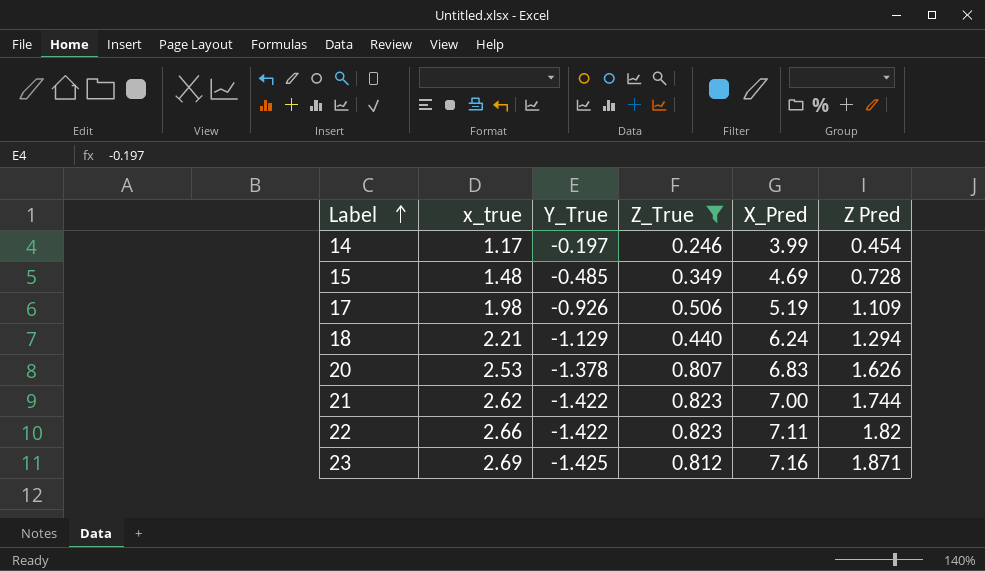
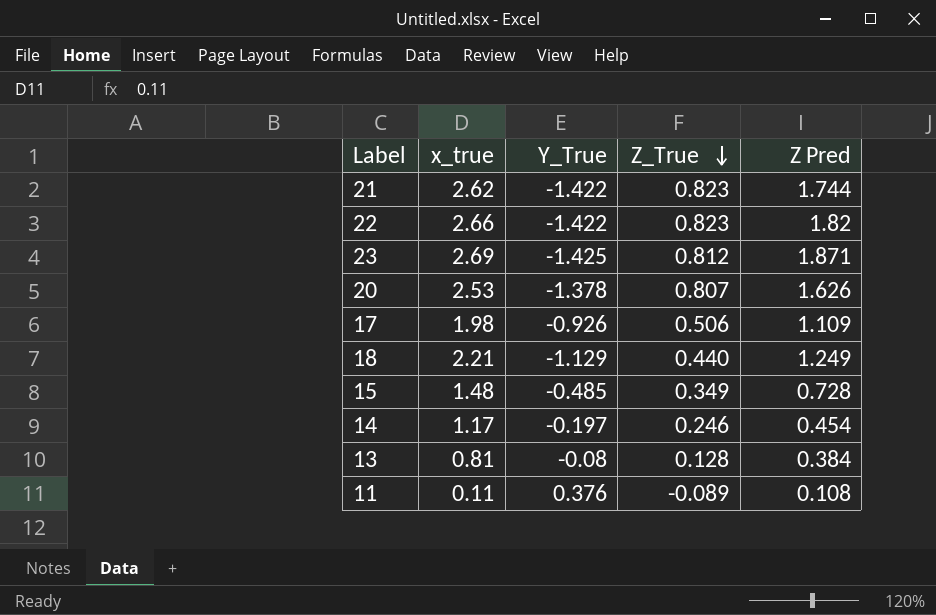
filter: Z_True >= 0.246 -> none
row order: Label ascending -> Z_True descending
column X_Pred | position: 5 -> none
18 | Z Pred: 1.294 -> 1.249

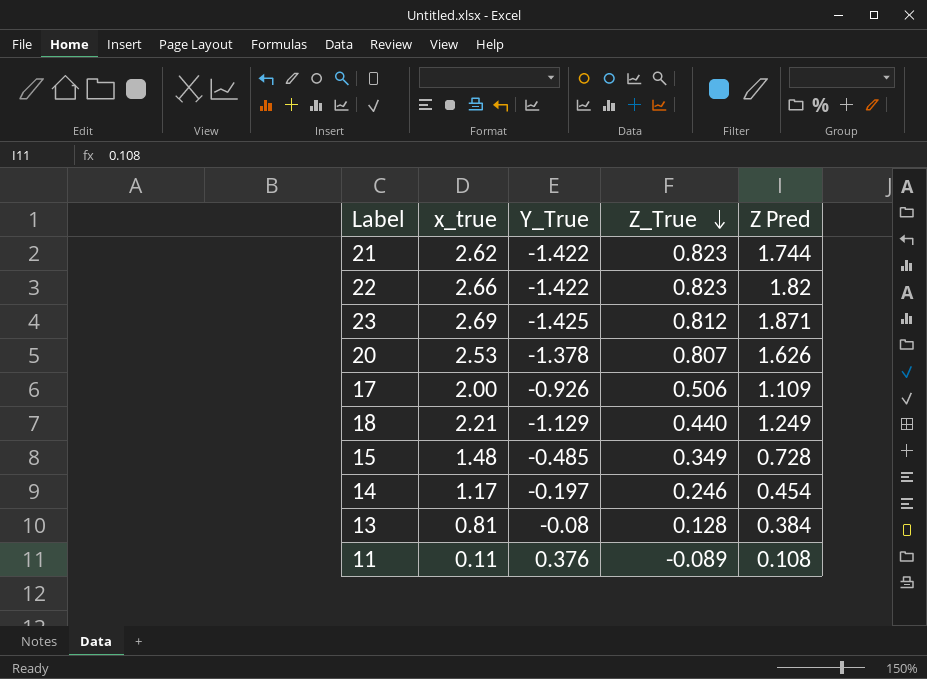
17 | x_true: 1.98 -> 2.00

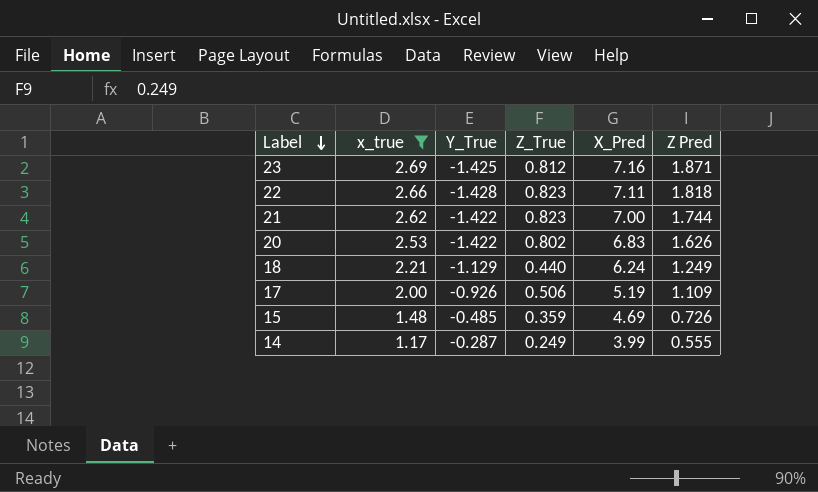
filter: none -> x_true >= 1.17
row order: Z_True descending -> Label descending
column X_Pred | position: none -> 5
22 | Y_True: -1.422 -> -1.428
22 | Z Pred: 1.82 -> 1.818
20 | Y_True: -1.378 -> -1.422
20 | Z_True: 0.807 -> 0.802
15 | Z_True: 0.349 -> 0.359
15 | Z Pred: 0.728 -> 0.726
14 | Y_True: -0.197 -> -0.287
14 | Z_True: 0.246 -> 0.249
14 | Z Pred: 0.454 -> 0.555

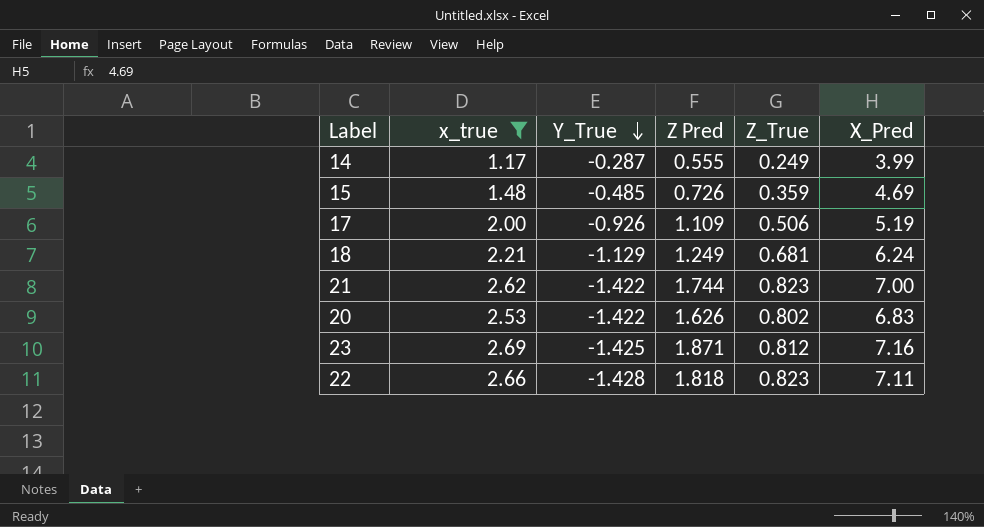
row order: Label descending -> Y_True descending
column Z Pred | position: 6 -> 4
18 | Z_True: 0.440 -> 0.681

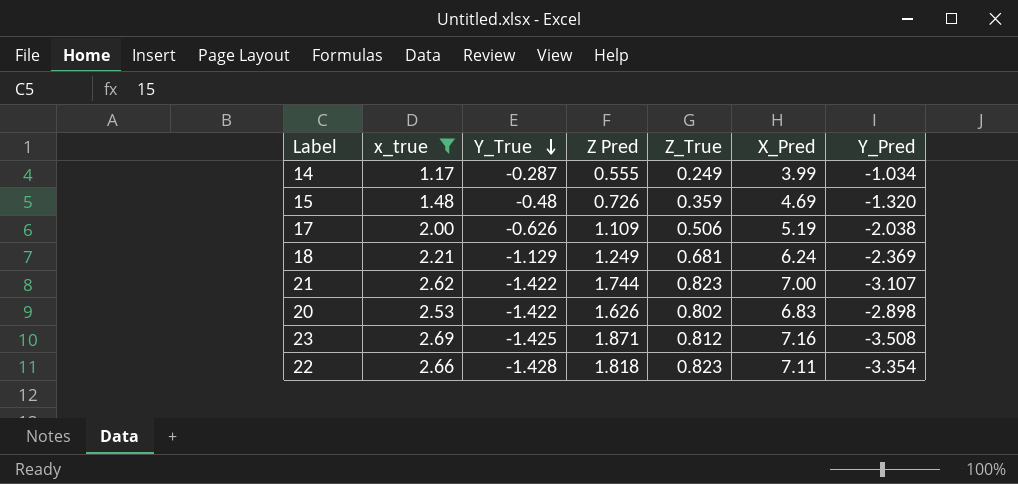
column Y_Pred | position: none -> 7
15 | Y_True: -0.485 -> -0.48
17 | Y_True: -0.926 -> -0.626

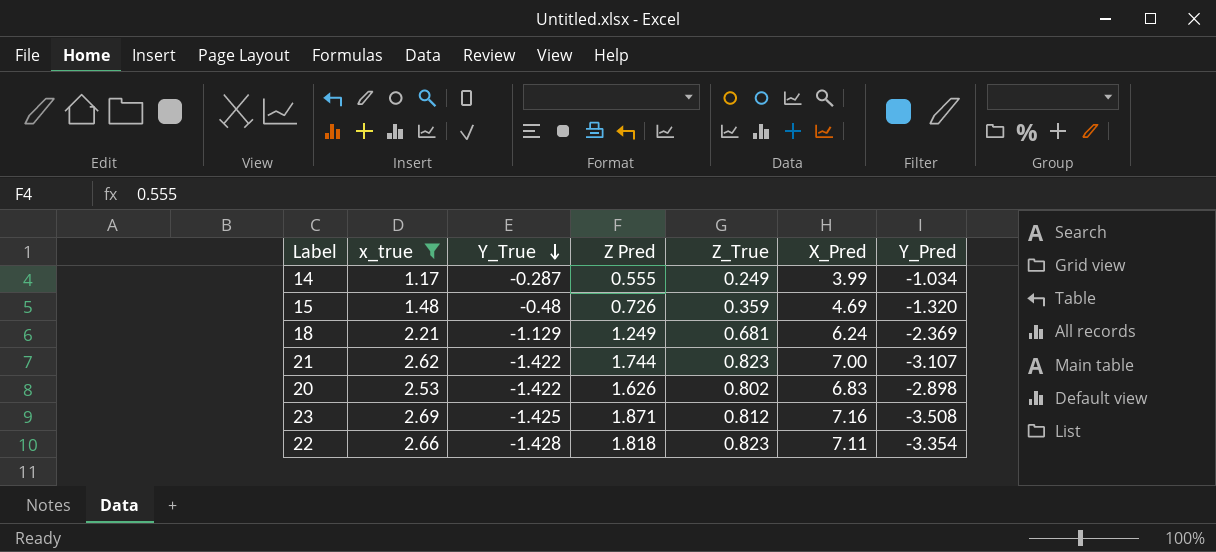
row 17: 2.00 | -0.626 | 1.109 | 0.506 | 5.19 | -2.038 -> none

